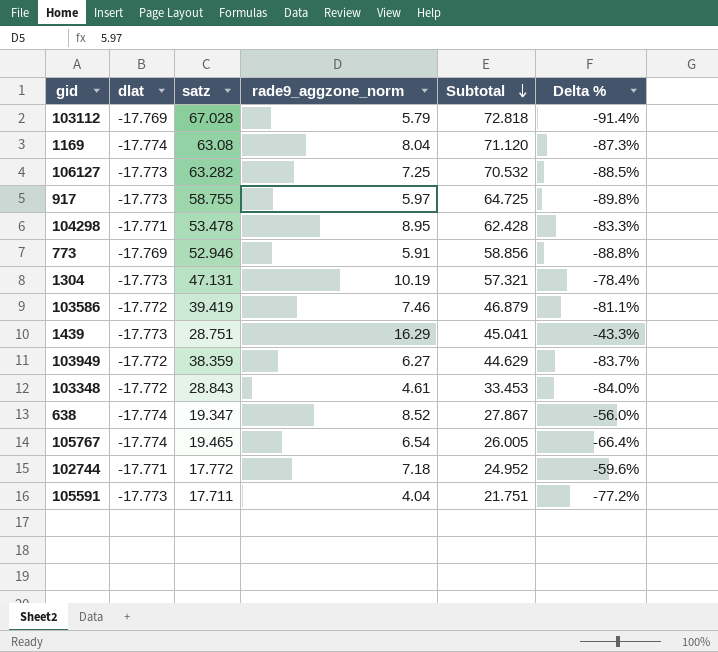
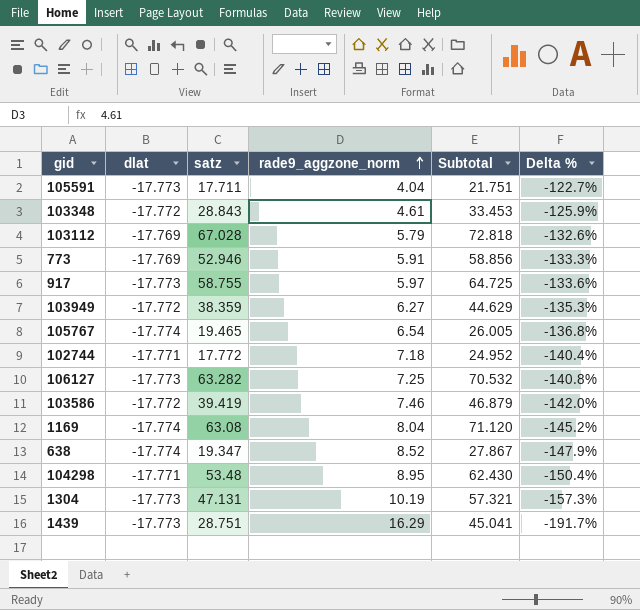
row order: Subtotal descending -> rade9_aggzone_norm ascending
column Delta % | formula: ([rade9_aggzone_norm] - [satz]) / [satz] -> ([rade9_aggzone_norm] - [dlat]) / [dlat]
104298 | satz: 53.478 -> 53.48
104298 | Subtotal: 62.428 -> 62.430

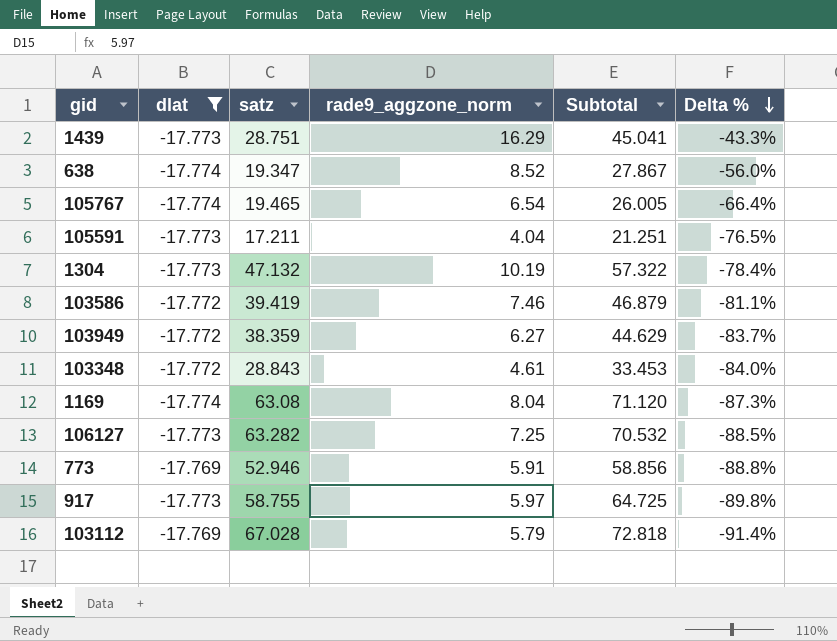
filter: none -> dlat != -17.771
row order: rade9_aggzone_norm ascending -> Delta % descending
column Delta % | formula: ([rade9_aggzone_norm] - [dlat]) / [dlat] -> ([rade9_aggzone_norm] - [satz]) / [satz]
105591 | satz: 17.711 -> 17.211
105591 | Subtotal: 21.751 -> 21.251
1304 | satz: 47.131 -> 47.132
1304 | Subtotal: 57.321 -> 57.322

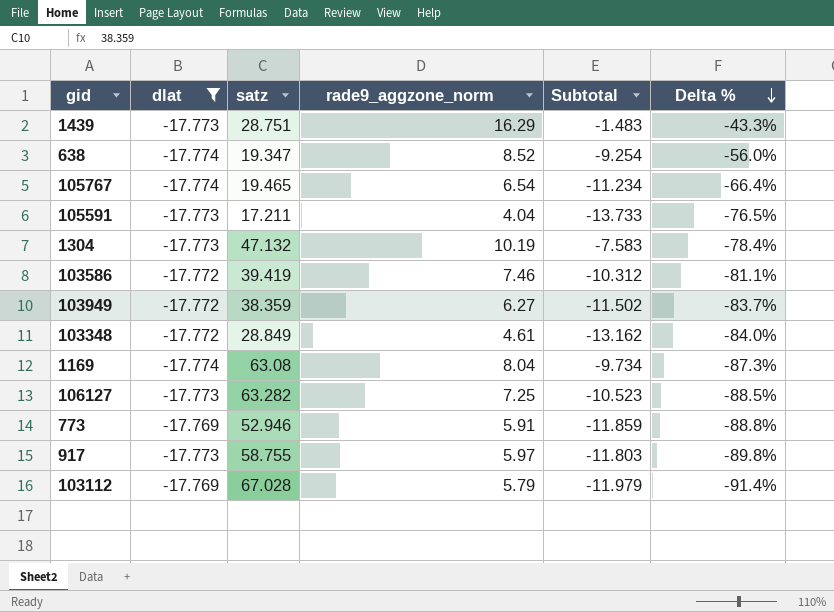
column Subtotal | formula: [satz] + [rade9_aggzone_norm] -> [dlat] + [rade9_aggzone_norm]
103348 | satz: 28.843 -> 28.849

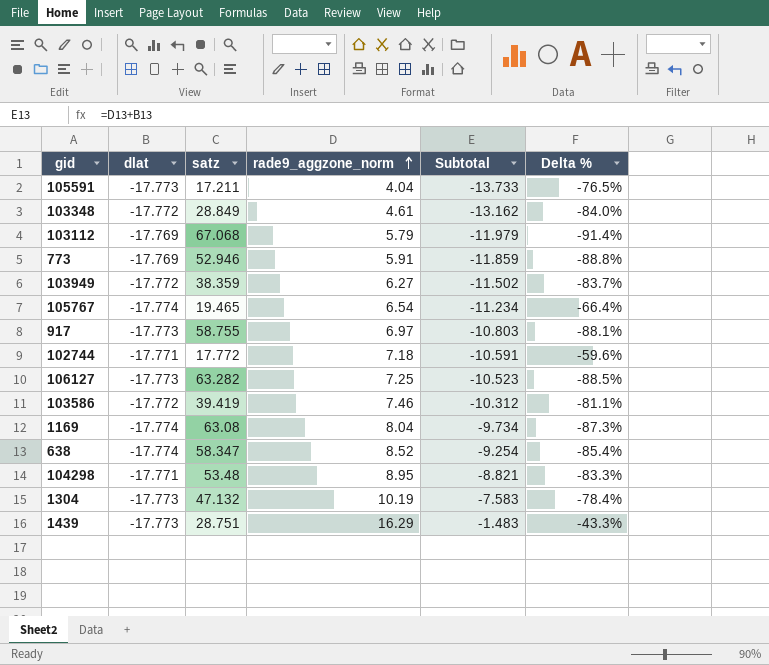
filter: dlat != -17.771 -> none
row order: Delta % descending -> rade9_aggzone_norm ascending
103112 | satz: 67.028 -> 67.068
917 | rade9_aggzone_norm: 5.97 -> 6.97
917 | Subtotal: -11.803 -> -10.803
917 | Delta %: -89.8% -> -88.1%
638 | satz: 19.347 -> 58.347
638 | Delta %: -56.0% -> -85.4%

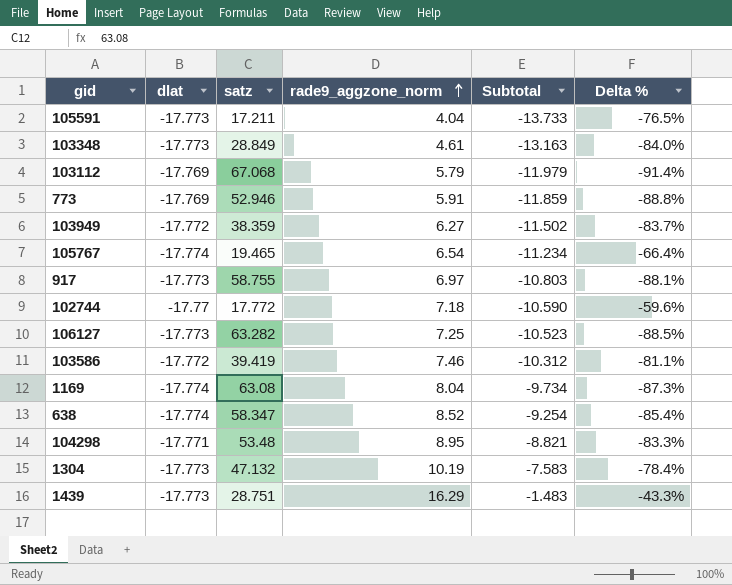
103348 | dlat: -17.772 -> -17.773
103348 | Subtotal: -13.162 -> -13.163
102744 | dlat: -17.771 -> -17.77
102744 | Subtotal: -10.591 -> -10.590

